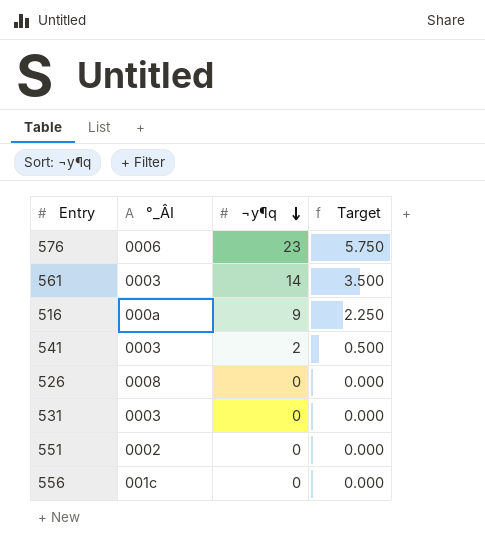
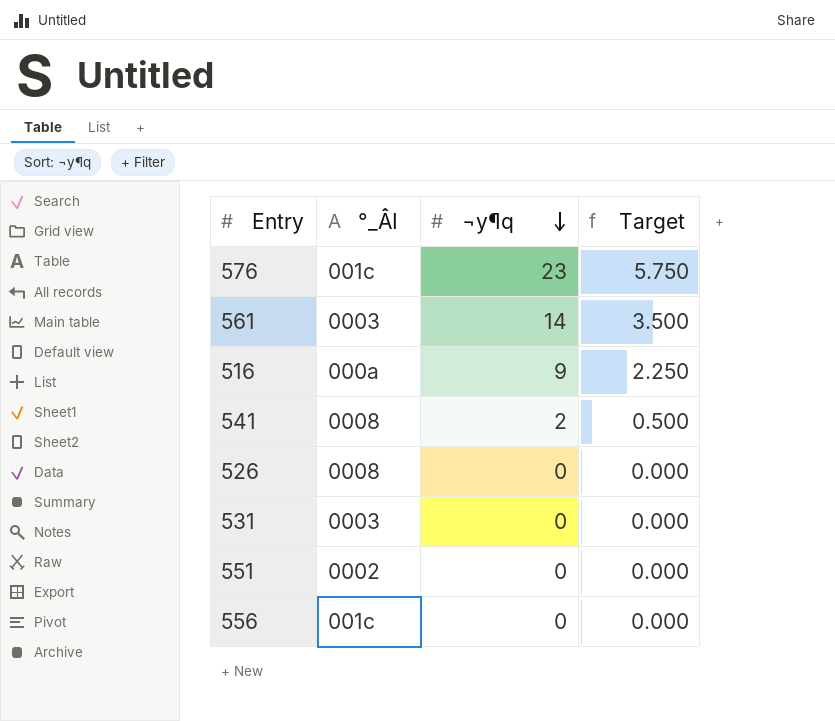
576 | °_ÂI: 0006 -> 001c
541 | °_ÂI: 0003 -> 0008

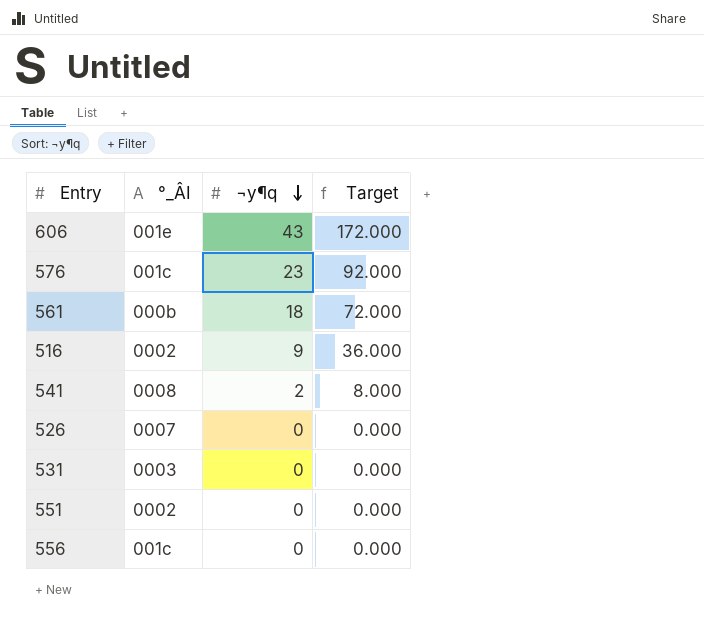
column Target | formula: [¬y¶q] * 0.25 -> [¬y¶q] * 4
row 606: none -> 001e | 43 | 172.000
561 | °_ÂI: 0003 -> 000b
561 | ¬y¶q: 14 -> 18
516 | °_ÂI: 000a -> 0002
526 | °_ÂI: 0008 -> 0007

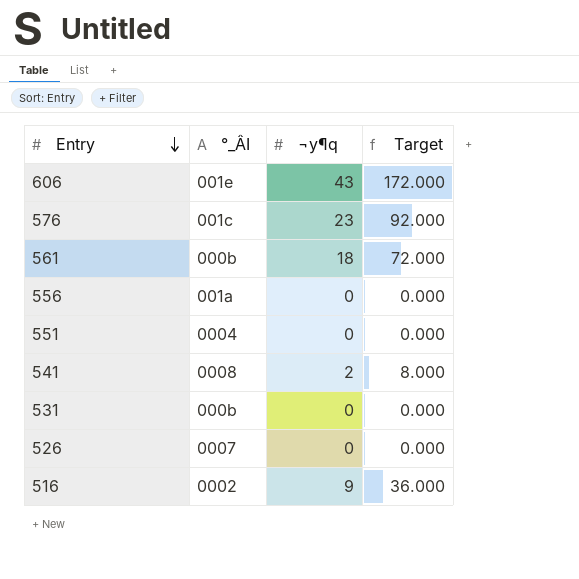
row order: ¬y¶q descending -> Entry descending
556 | °_ÂI: 001c -> 001a
551 | °_ÂI: 0002 -> 0004
531 | °_ÂI: 0003 -> 000b

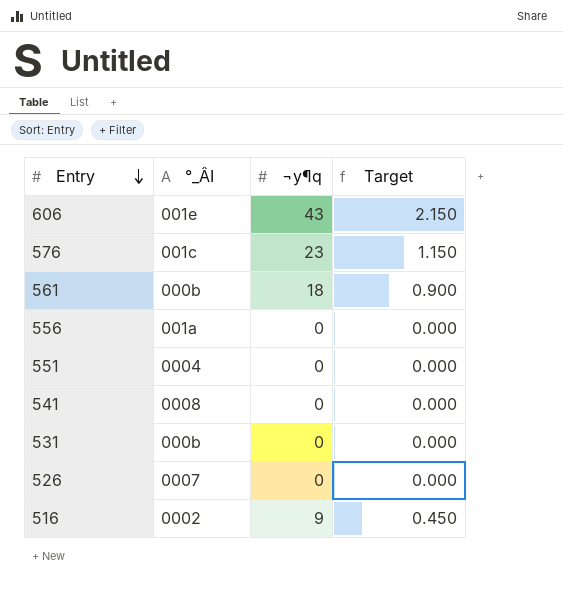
column Target | formula: [¬y¶q] * 4 -> [¬y¶q] * 0.05
541 | ¬y¶q: 2 -> 0

